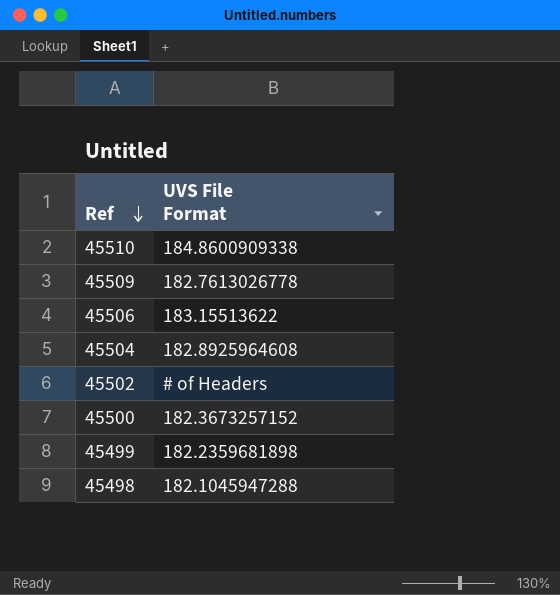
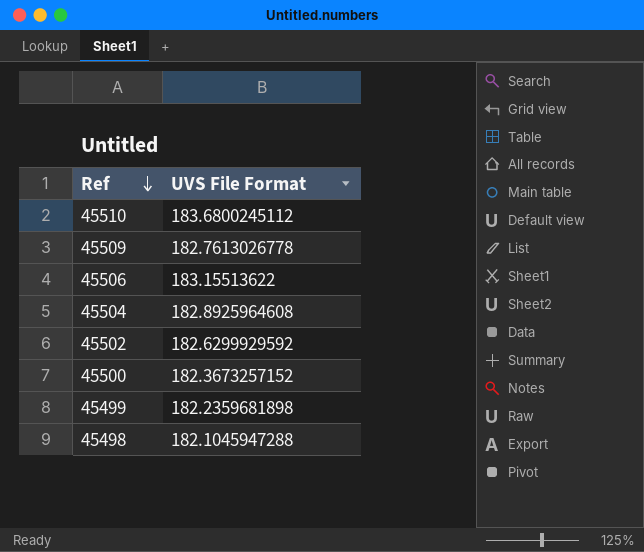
45510 | UVS File Format: 184.8600909338 -> 183.6800245112
45502 | UVS File Format: # of Headers -> 182.6299929592

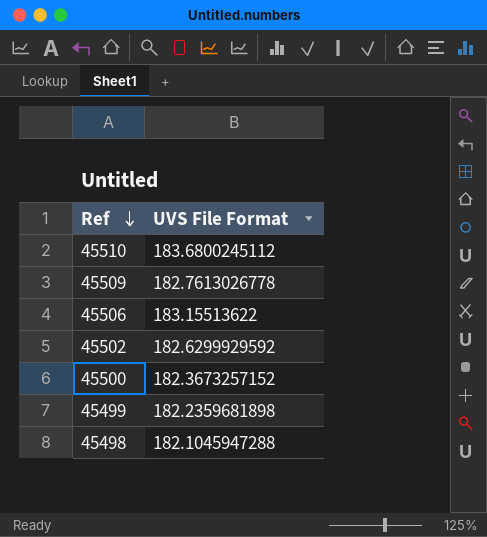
row 45504: 182.8925964608 -> none

